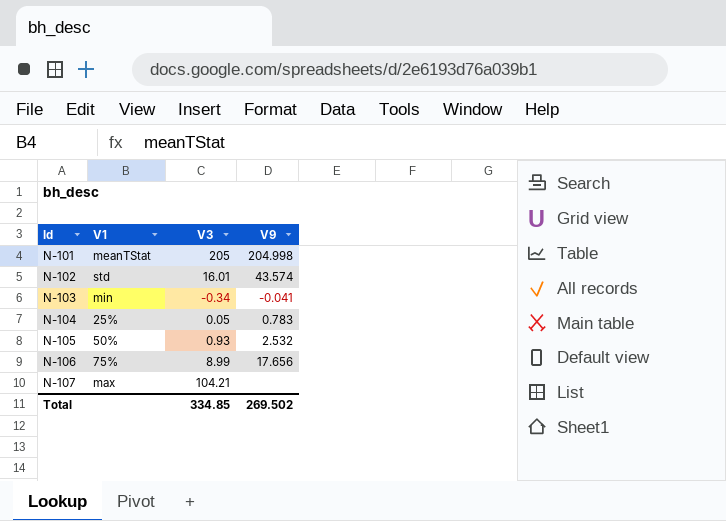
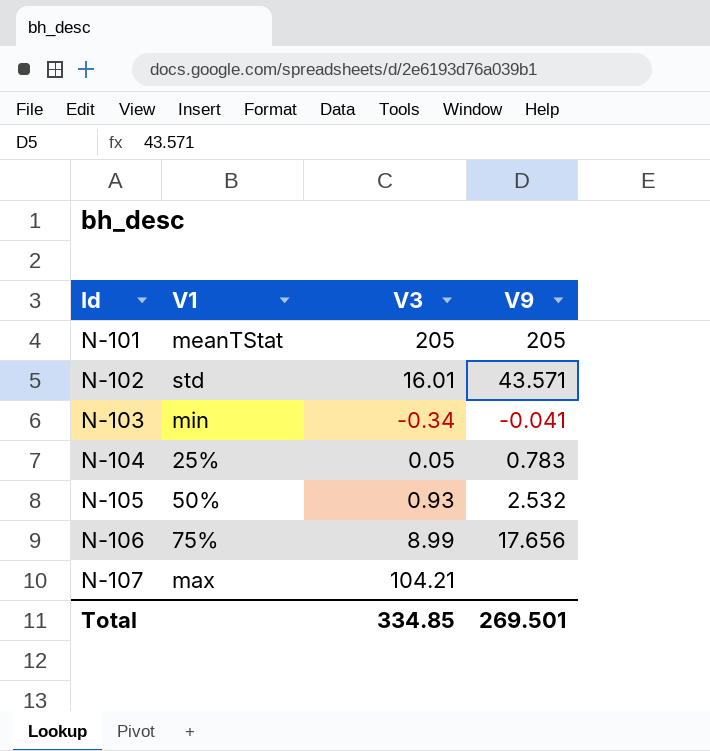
N-101 | V9: 204.998 -> 205
N-102 | V9: 43.574 -> 43.571
Total | V9: 269.502 -> 269.501

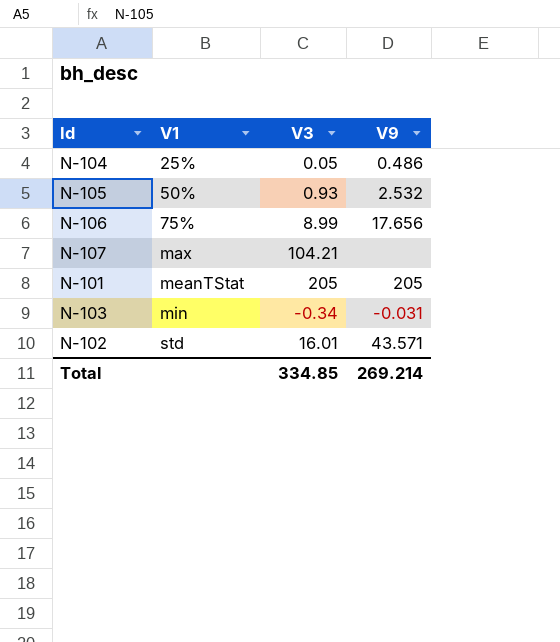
row order: Id ascending -> V1 ascending
N-104 | V9: 0.783 -> 0.486
N-103 | V9: -0.041 -> -0.031
Total | V9: 269.501 -> 269.214

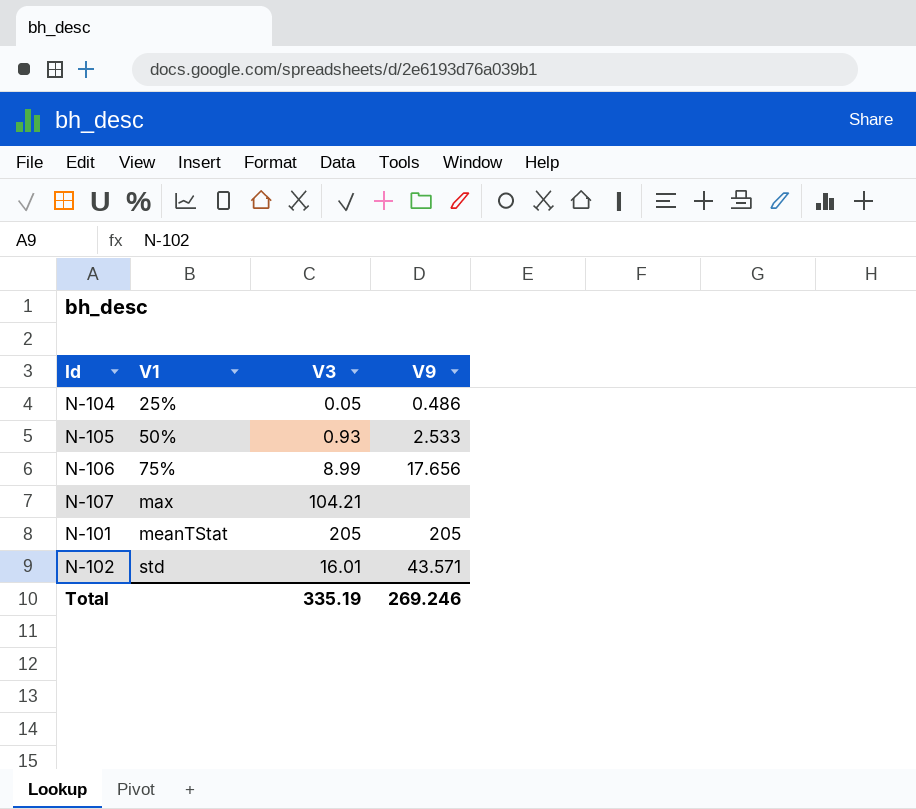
row N-103: min | -0.34 | -0.031 -> none
N-105 | V9: 2.532 -> 2.533
Total | V3: 334.85 -> 335.19
Total | V9: 269.214 -> 269.246

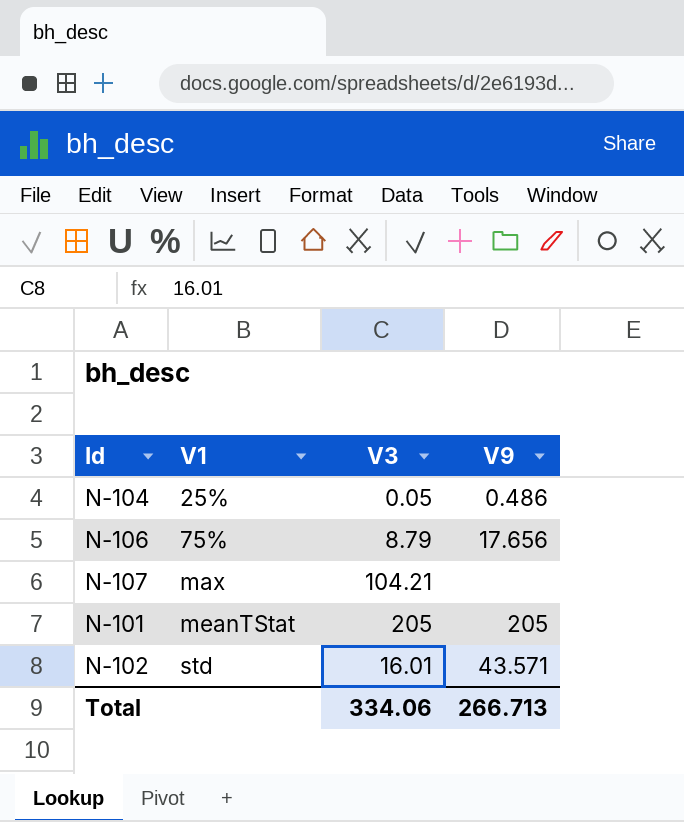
row N-105: 50% | 0.93 | 2.533 -> none
N-106 | V3: 8.99 -> 8.79
Total | V3: 335.19 -> 334.06
Total | V9: 269.246 -> 266.713

